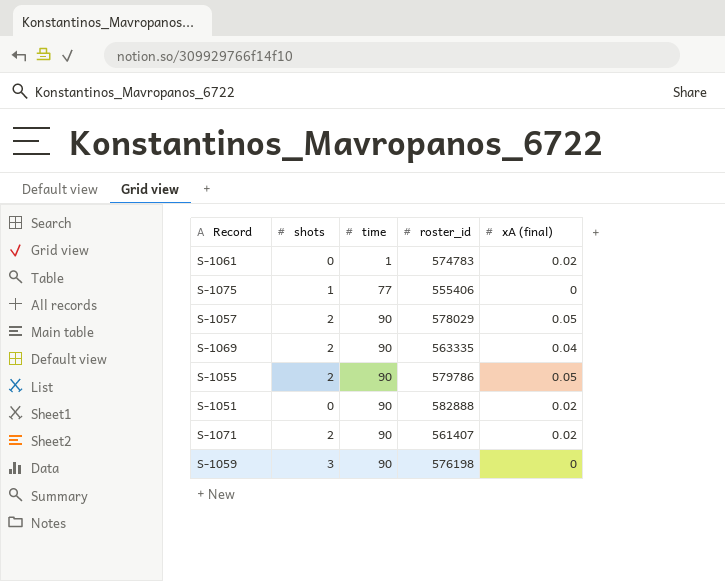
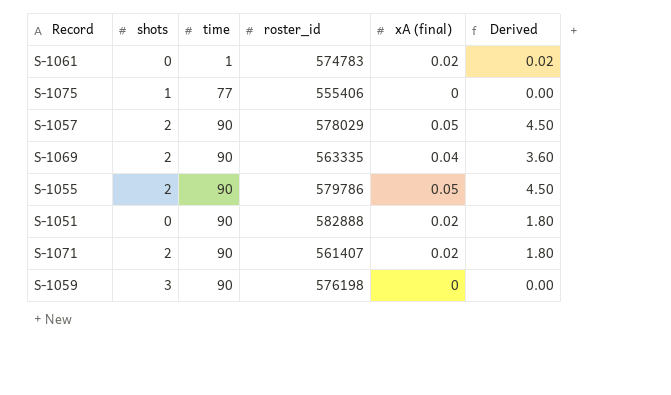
column Derived | formula: none -> [time] * [xA (final)]

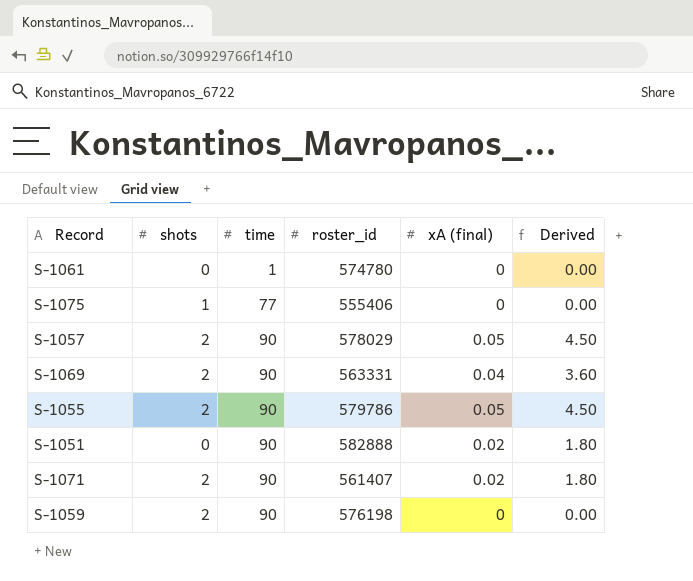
S-1061 | roster_id: 574783 -> 574780
S-1061 | xA (final): 0.02 -> 0
S-1061 | Derived: 0.02 -> 0.00
S-1069 | roster_id: 563335 -> 563331
S-1059 | shots: 3 -> 2

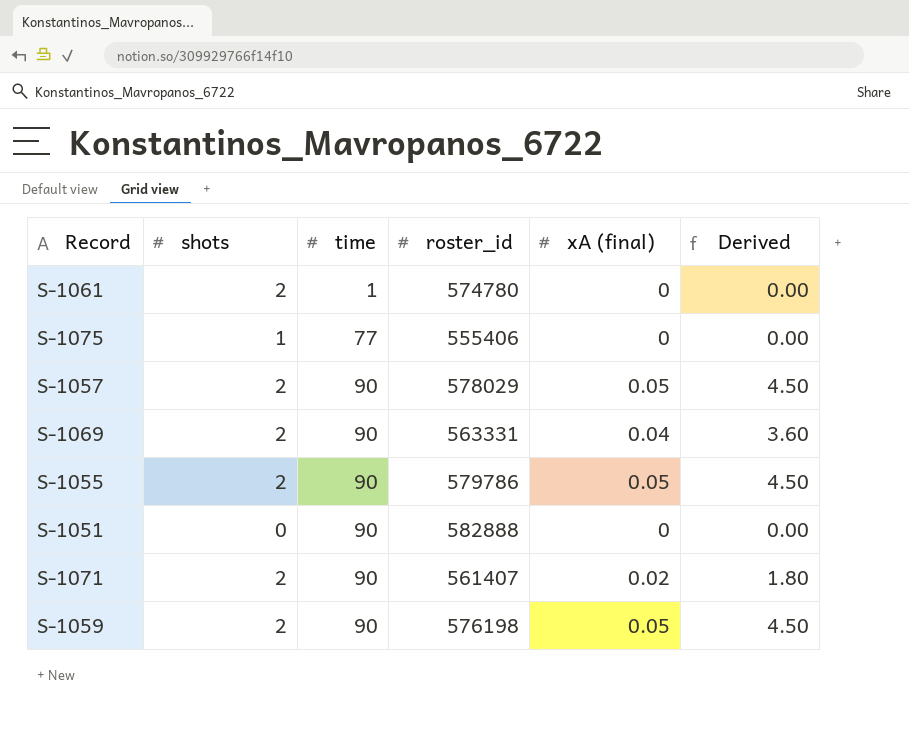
S-1061 | shots: 0 -> 2
S-1051 | xA (final): 0.02 -> 0
S-1051 | Derived: 1.80 -> 0.00
S-1059 | xA (final): 0 -> 0.05
S-1059 | Derived: 0.00 -> 4.50

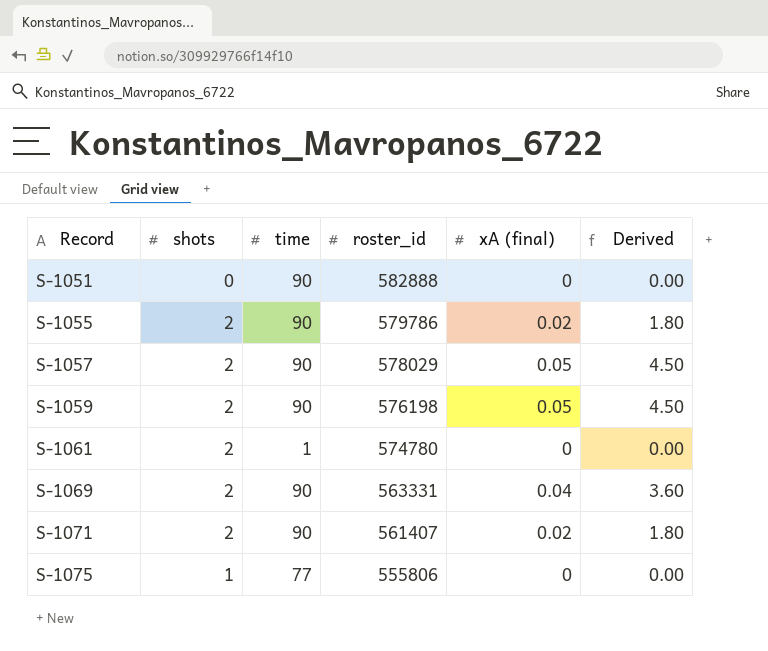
row order: time ascending -> Record ascending
S-1055 | xA (final): 0.05 -> 0.02
S-1055 | Derived: 4.50 -> 1.80
S-1075 | roster_id: 555406 -> 555806

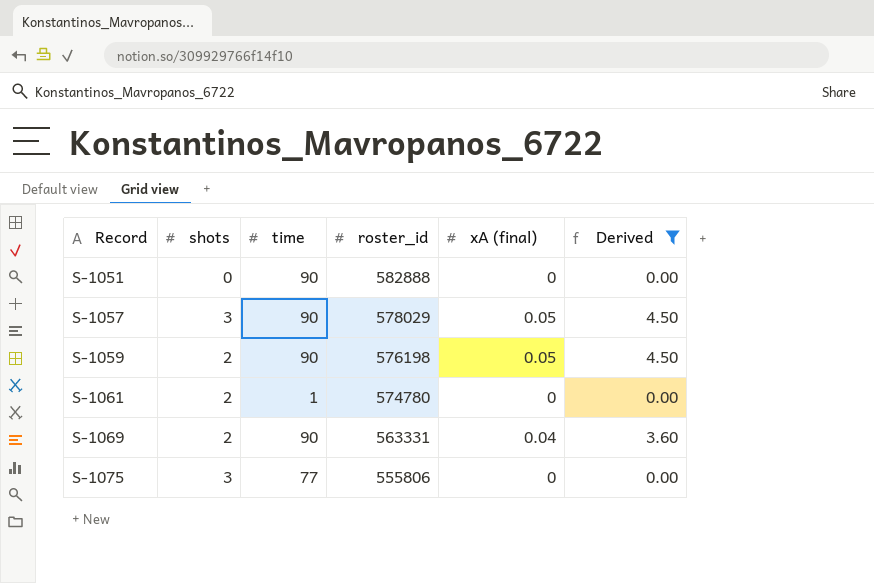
filter: none -> Derived != 1.80
S-1057 | shots: 2 -> 3
S-1075 | shots: 1 -> 3

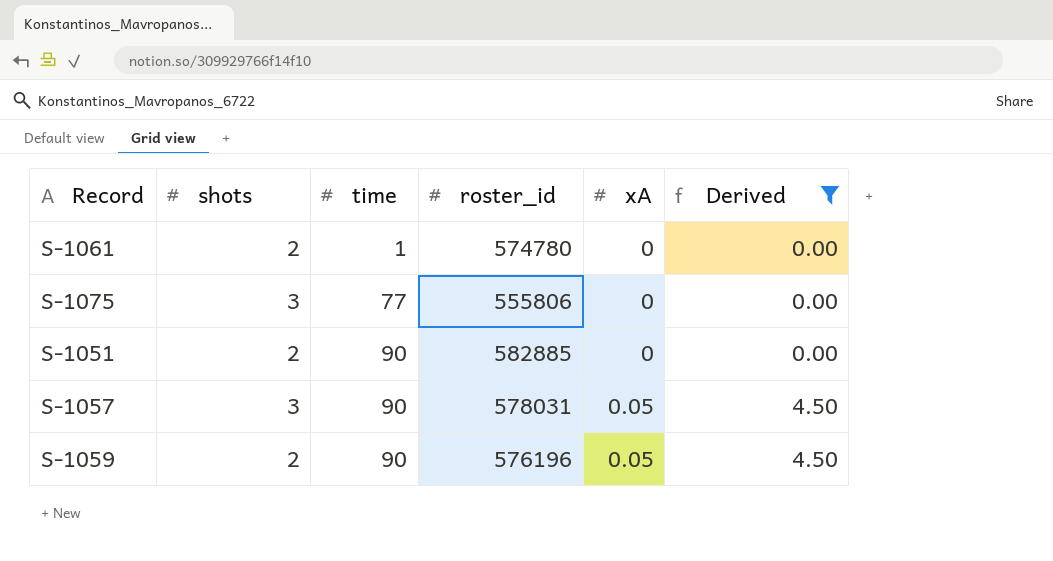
row order: Record ascending -> time ascending
column name: xA (final) -> xA
row S-1069: 2 | 90 | 563331 | 0.04 | 3.60 -> none
S-1051 | shots: 0 -> 2
S-1051 | roster_id: 582888 -> 582885
S-1057 | roster_id: 578029 -> 578031
S-1059 | roster_id: 576198 -> 576196

